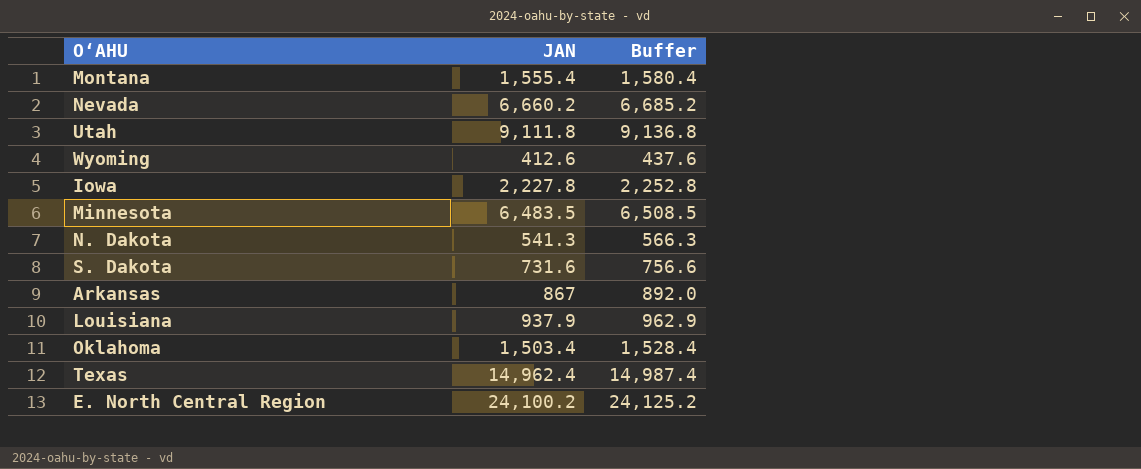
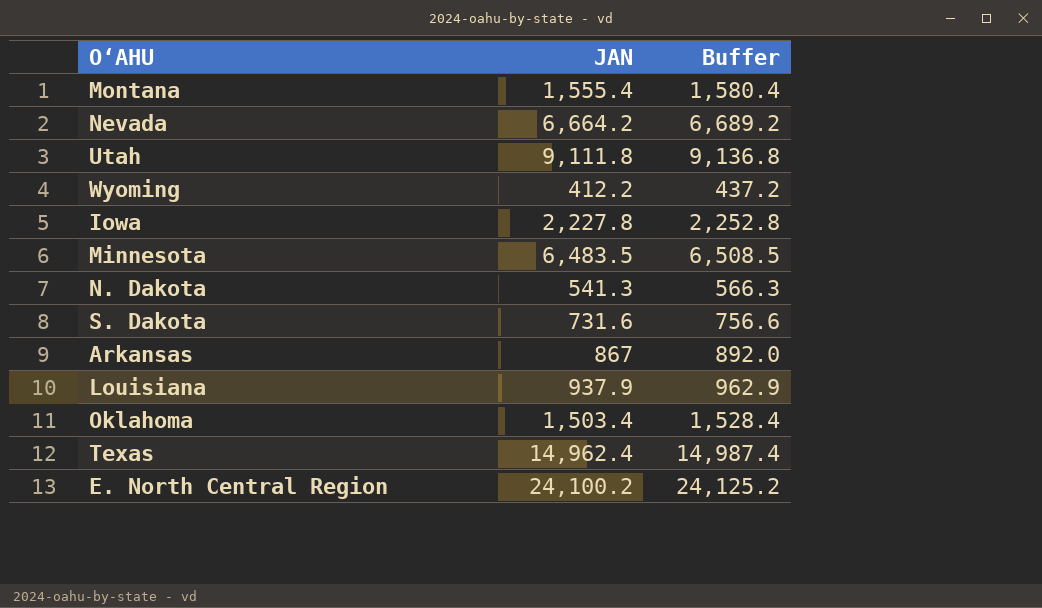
Nevada | JAN: 6,660.2 -> 6,664.2
Nevada | Buffer: 6,685.2 -> 6,689.2
Wyoming | JAN: 412.6 -> 412.2
Wyoming | Buffer: 437.6 -> 437.2

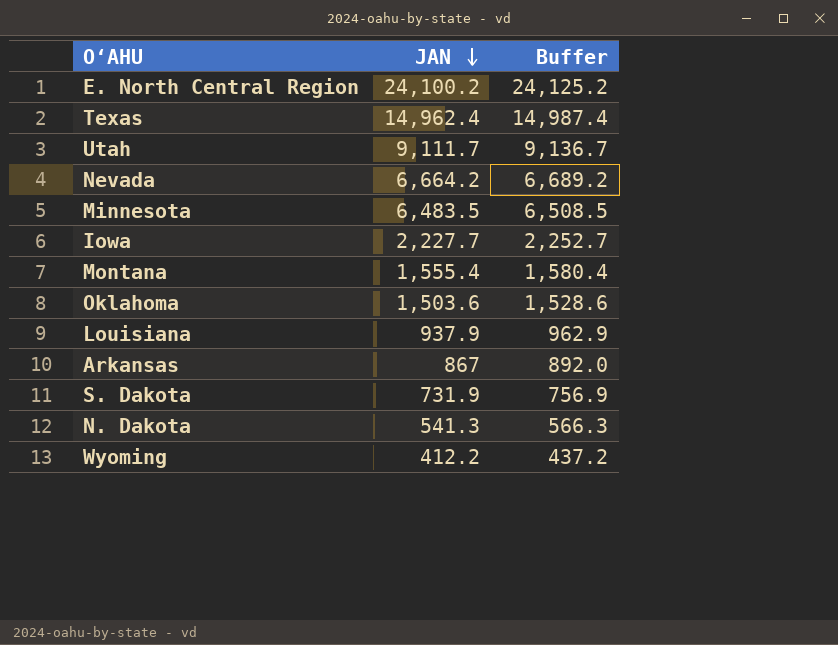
row order: none -> JAN descending
Utah | JAN: 9,111.8 -> 9,111.7
Utah | Buffer: 9,136.8 -> 9,136.7
Iowa | JAN: 2,227.8 -> 2,227.7
Iowa | Buffer: 2,252.8 -> 2,252.7
Oklahoma | JAN: 1,503.4 -> 1,503.6
Oklahoma | Buffer: 1,528.4 -> 1,528.6
S. Dakota | JAN: 731.6 -> 731.9
S. Dakota | Buffer: 756.6 -> 756.9

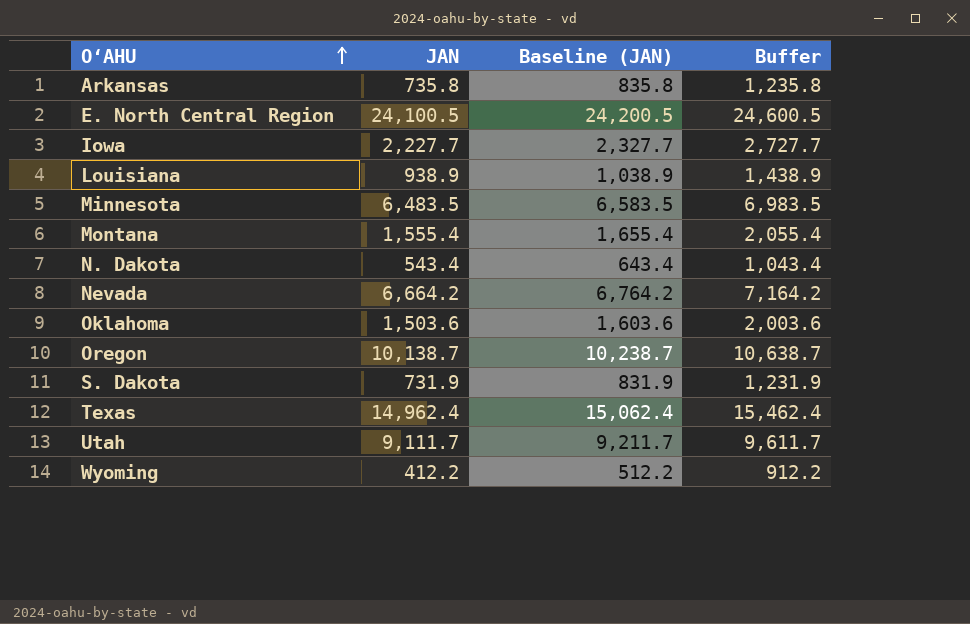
row order: JAN descending -> O‘AHU ascending
column Baseline (JAN) | formula: none -> [JAN] + 100
column Buffer | formula: [JAN] + 25 -> [JAN] + 500
Arkansas | JAN: 867 -> 735.8
E. North Central Region | JAN: 24,100.2 -> 24,100.5
Louisiana | JAN: 937.9 -> 938.9
N. Dakota | JAN: 541.3 -> 543.4
row Oregon: none -> 10,138.7 | 10,238.7 | 10,638.7

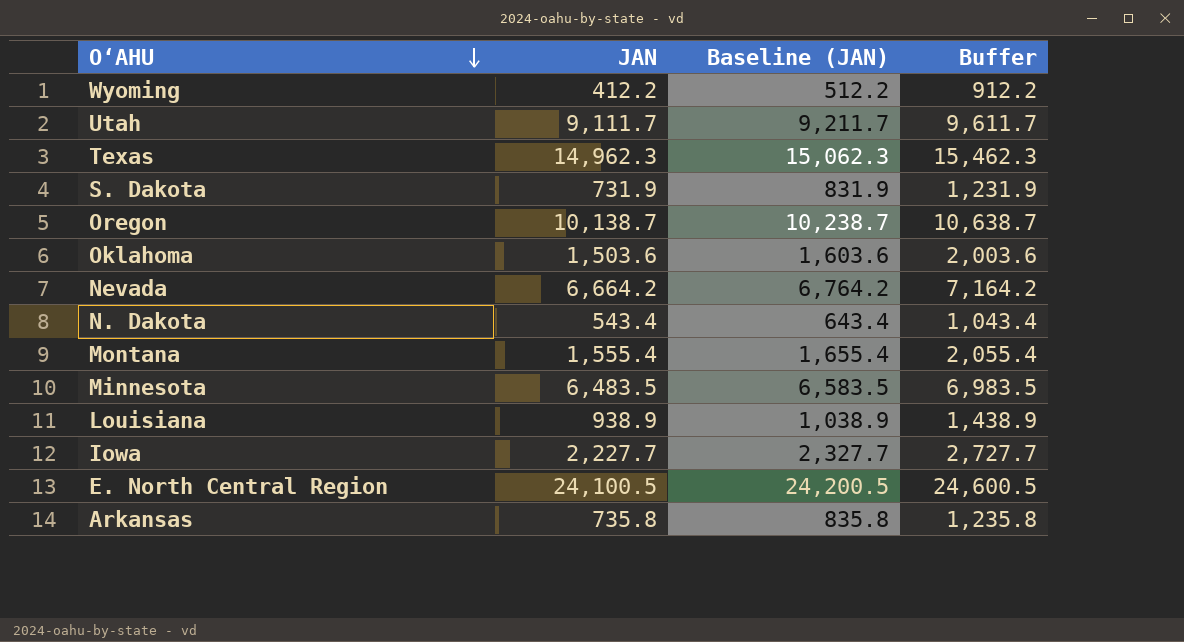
row order: O‘AHU ascending -> O‘AHU descending
Texas | JAN: 14,962.4 -> 14,962.3
Texas | Baseline (JAN): 15,062.4 -> 15,062.3
Texas | Buffer: 15,462.4 -> 15,462.3

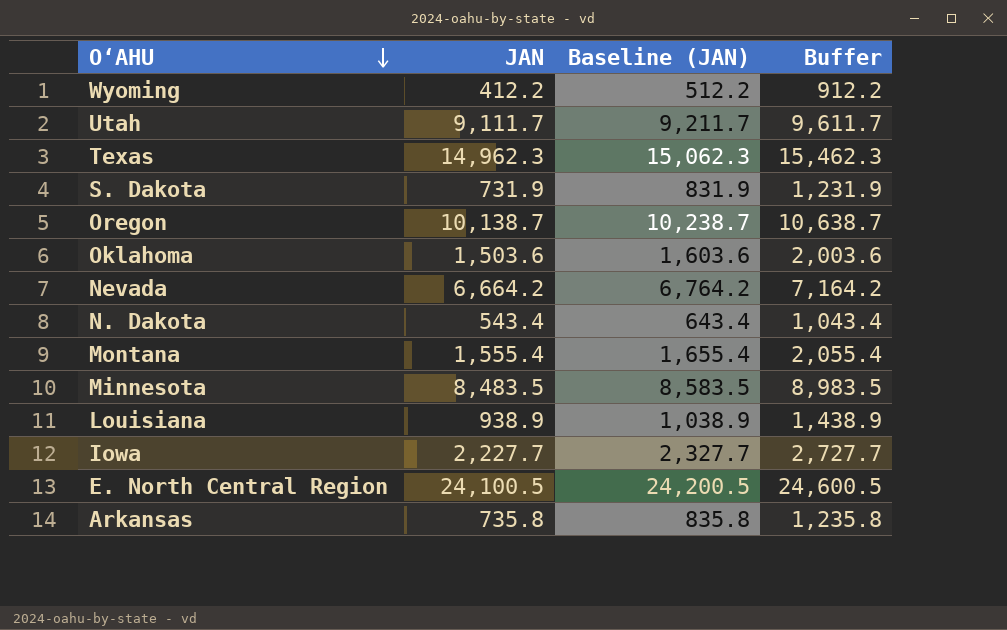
Minnesota | JAN: 6,483.5 -> 8,483.5
Minnesota | Baseline (JAN): 6,583.5 -> 8,583.5
Minnesota | Buffer: 6,983.5 -> 8,983.5

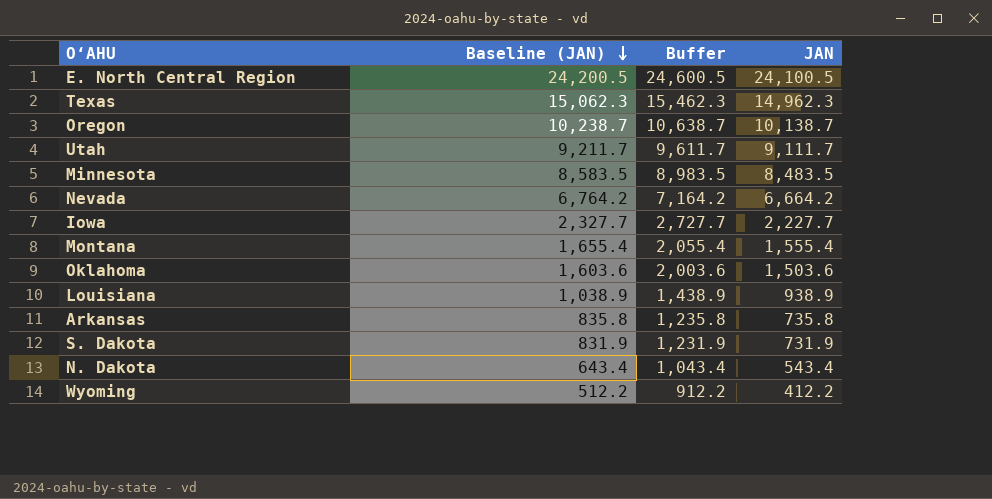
row order: O‘AHU descending -> Baseline (JAN) descending
column JAN | position: 2 -> 4

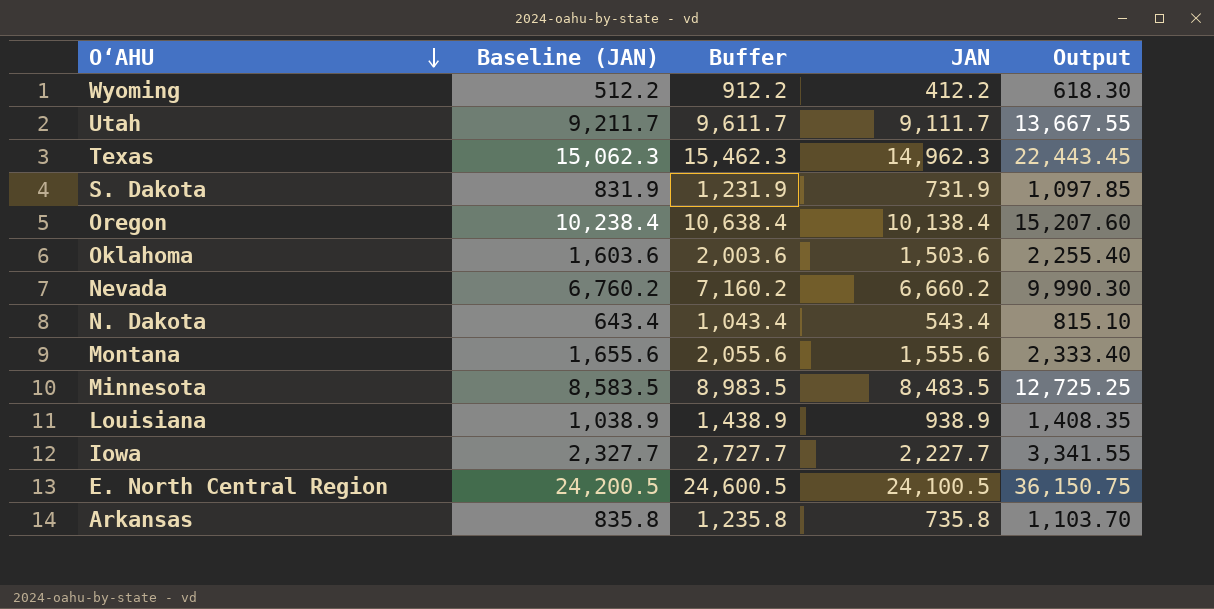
row order: Baseline (JAN) descending -> O‘AHU descending
column Output | formula: none -> [JAN] * 1.5
Oregon | Baseline (JAN): 10,238.7 -> 10,238.4
Oregon | Buffer: 10,638.7 -> 10,638.4
Oregon | JAN: 10,138.7 -> 10,138.4
Nevada | Baseline (JAN): 6,764.2 -> 6,760.2
Nevada | Buffer: 7,164.2 -> 7,160.2
Nevada | JAN: 6,664.2 -> 6,660.2
Montana | Baseline (JAN): 1,655.4 -> 1,655.6
Montana | Buffer: 2,055.4 -> 2,055.6
Montana | JAN: 1,555.4 -> 1,555.6

